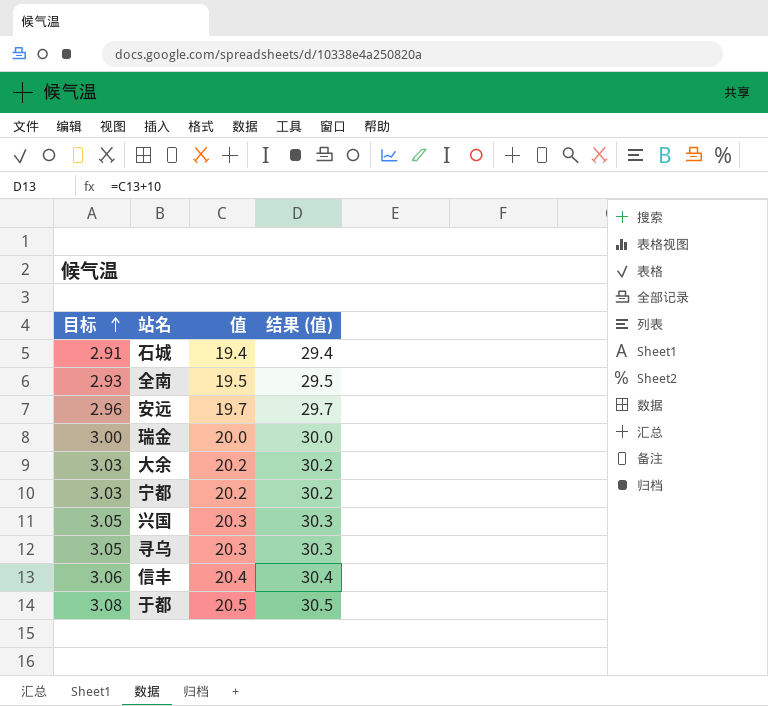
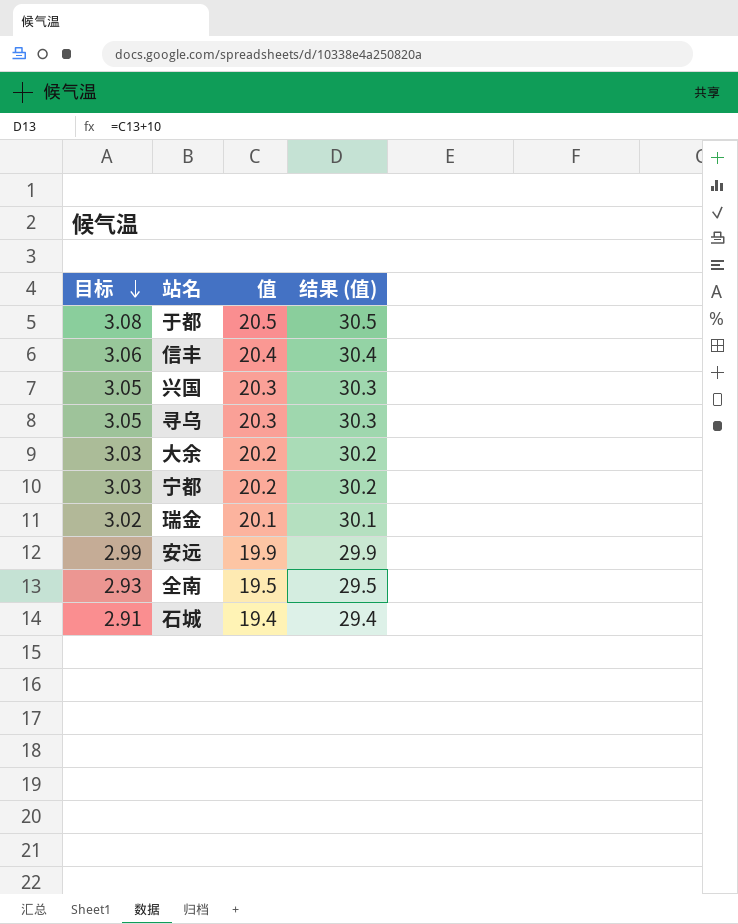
row order: 目标 ascending -> 目标 descending
瑞金 | 目标: 3.00 -> 3.02
瑞金 | 值: 20.0 -> 20.1
瑞金 | 结果 (值): 30.0 -> 30.1
安远 | 目标: 2.96 -> 2.99
安远 | 值: 19.7 -> 19.9
安远 | 结果 (值): 29.7 -> 29.9

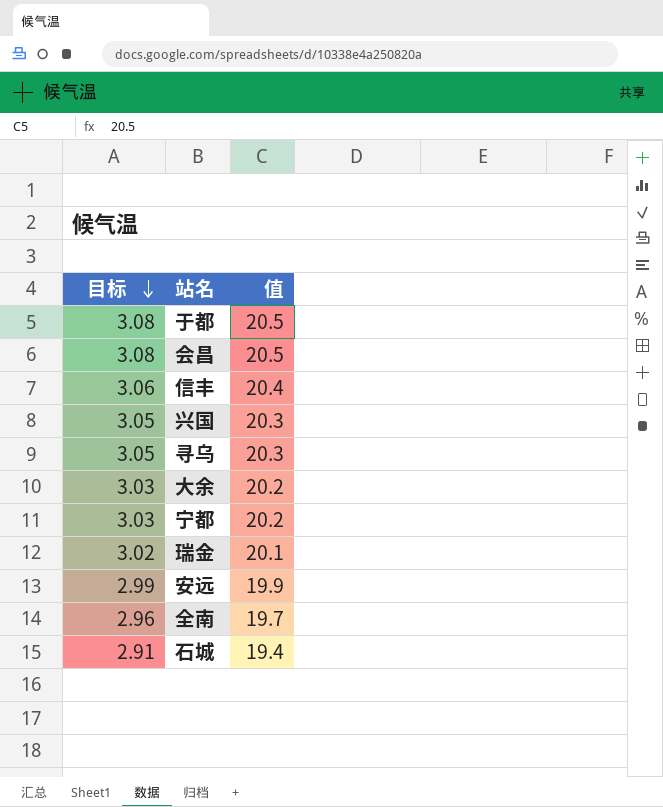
column 结果 (值) | formula: [值] + 10 -> none
row 会昌: none -> 3.08 | 20.5
全南 | 目标: 2.93 -> 2.96
全南 | 值: 19.5 -> 19.7

